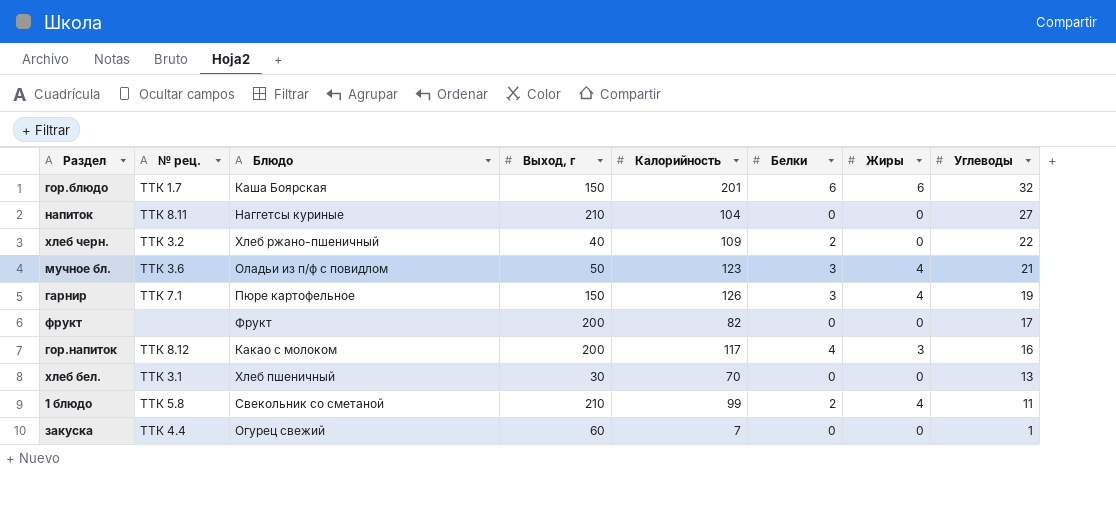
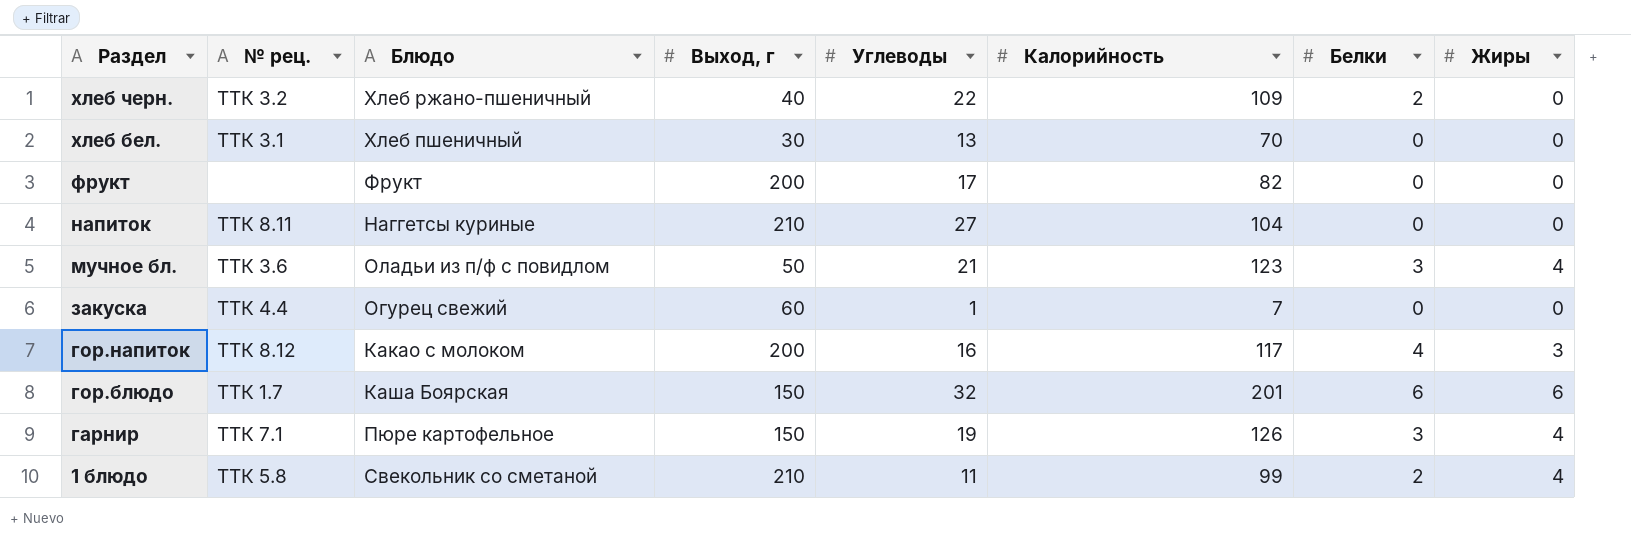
row order: Углеводы descending -> Раздел descending
column Углеводы | position: 8 -> 5

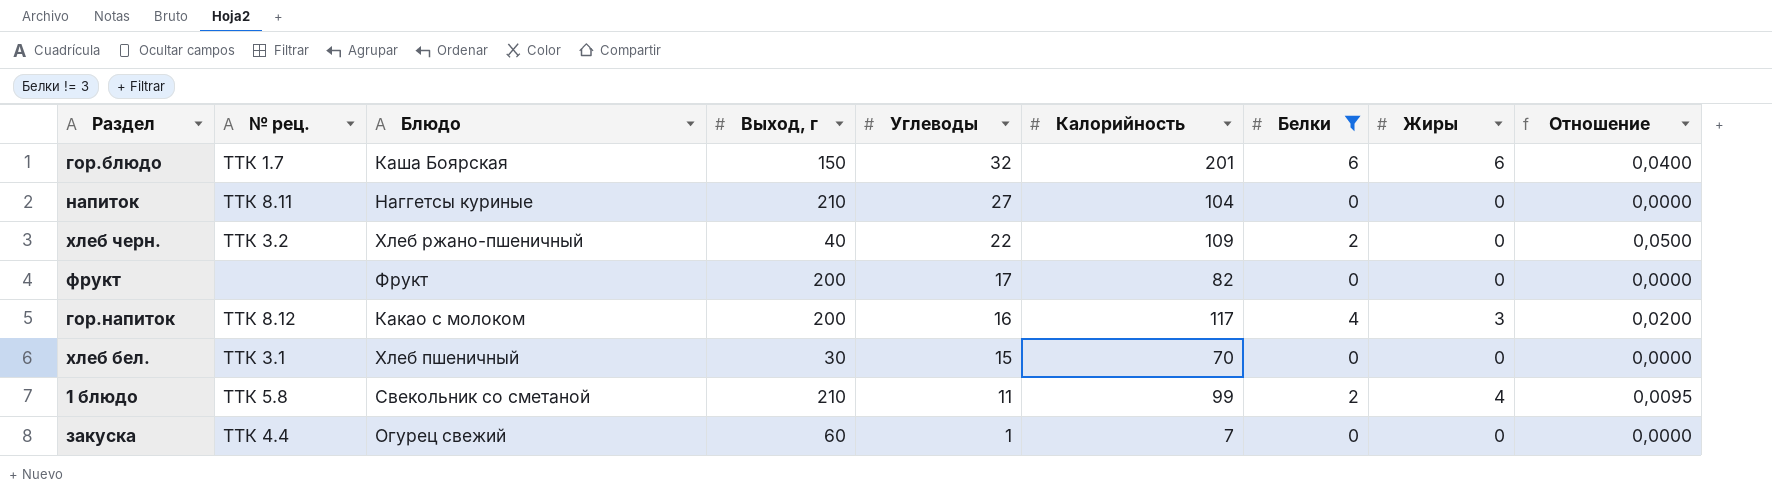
filter: none -> Белки != 3
row order: Раздел descending -> Углеводы descending
column Отношение | formula: none -> [Белки] / [Выход, г]
хлеб бел. | Углеводы: 13 -> 15

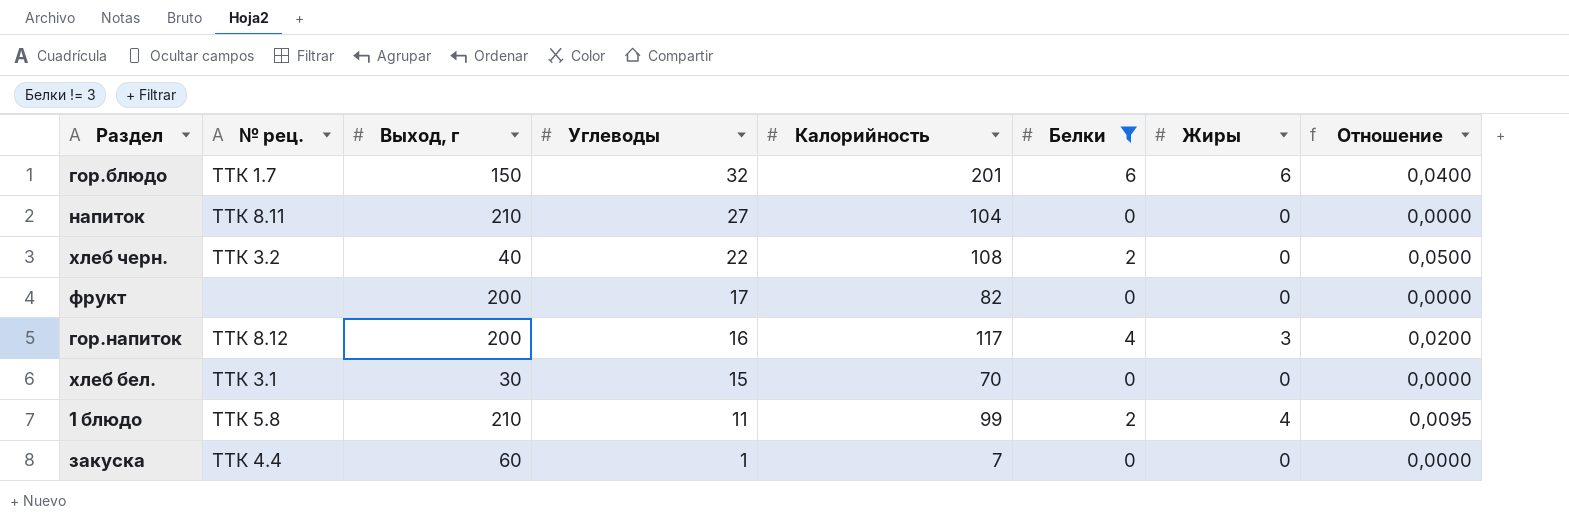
column Блюдо | position: 3 -> none
хлеб черн. | Калорийность: 109 -> 108

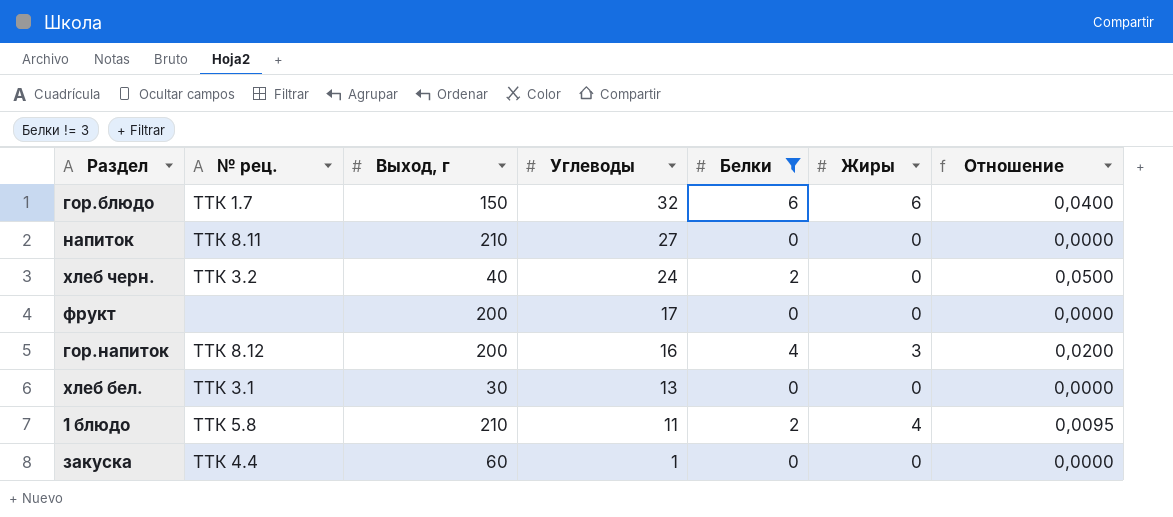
column Калорийность | position: 5 -> none
хлеб черн. | Углеводы: 22 -> 24
хлеб бел. | Углеводы: 15 -> 13

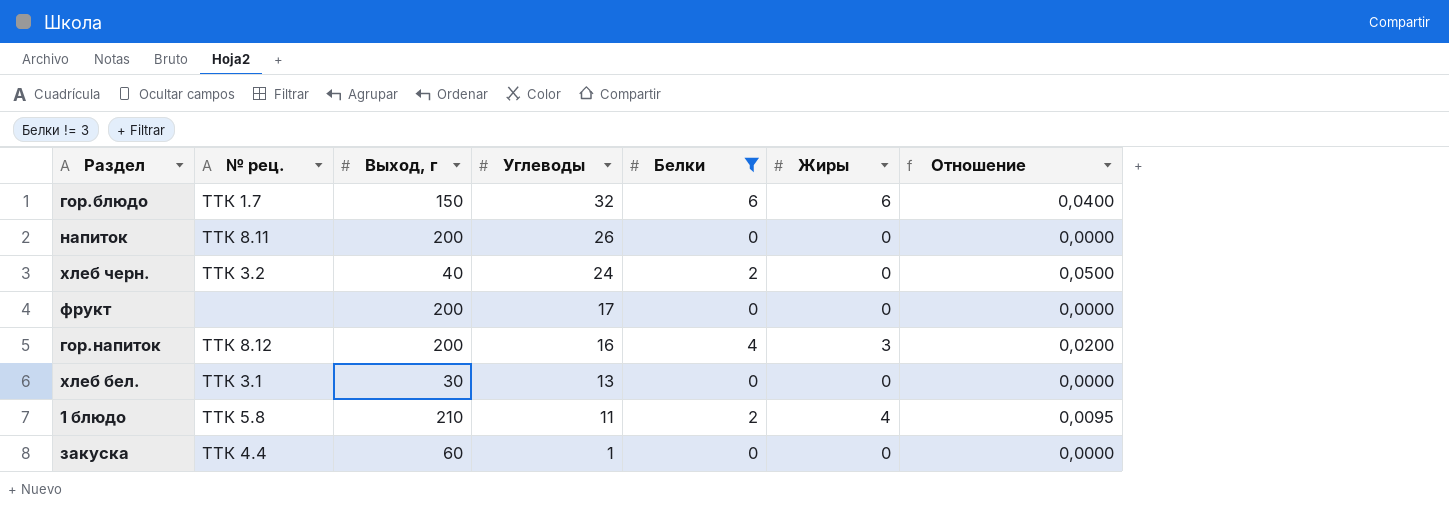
напиток | Выход, г: 210 -> 200
напиток | Углеводы: 27 -> 26

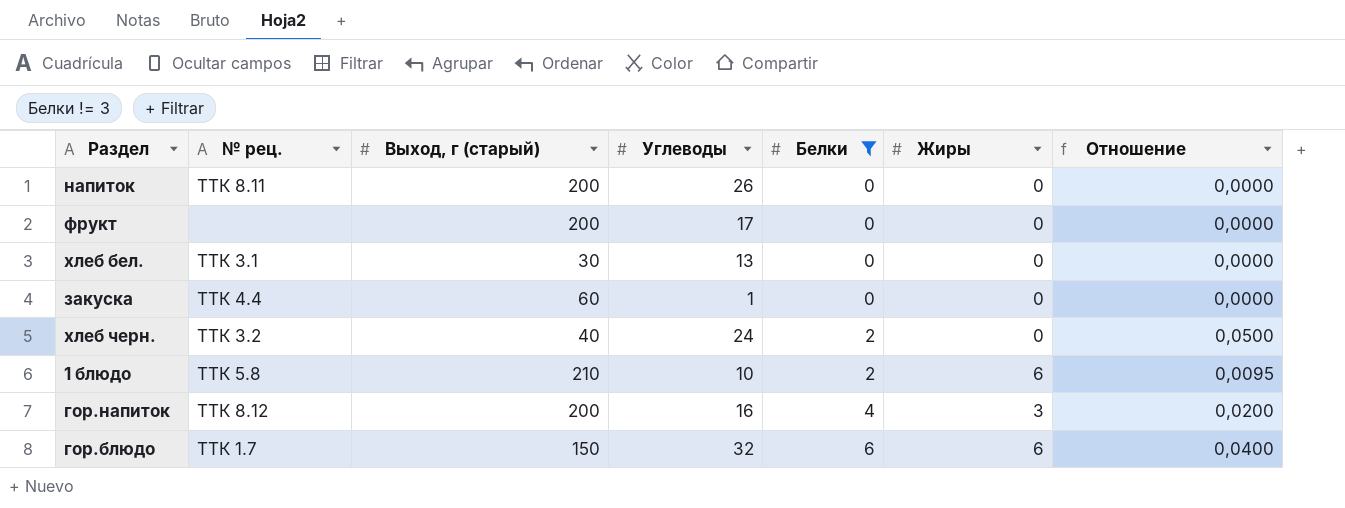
row order: Углеводы descending -> Белки ascending
column name: Выход, г -> Выход, г (старый)
1 блюдо | Углеводы: 11 -> 10
1 блюдо | Жиры: 4 -> 6

